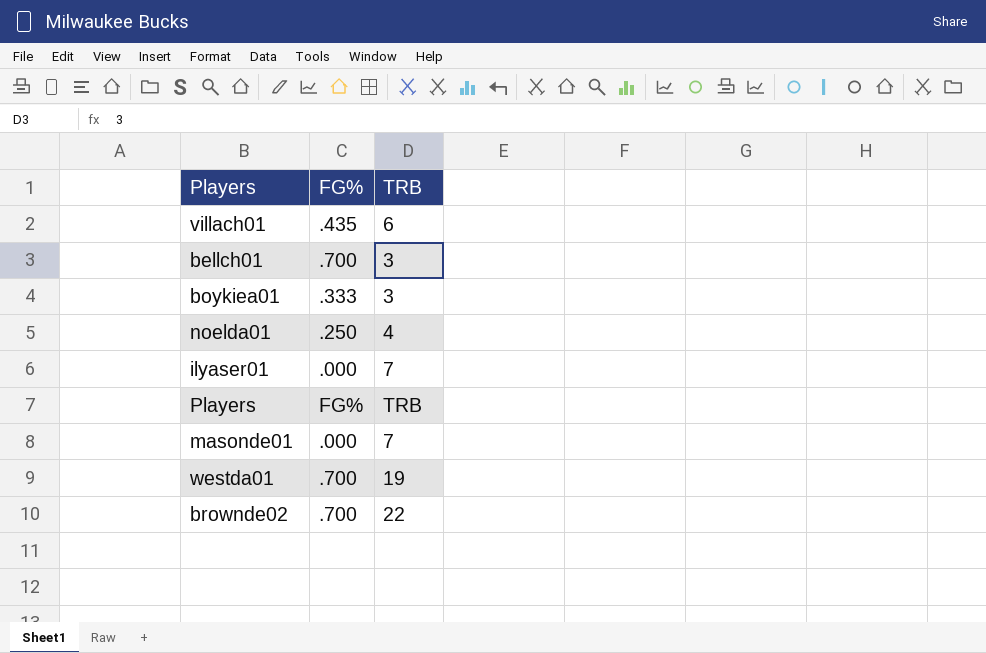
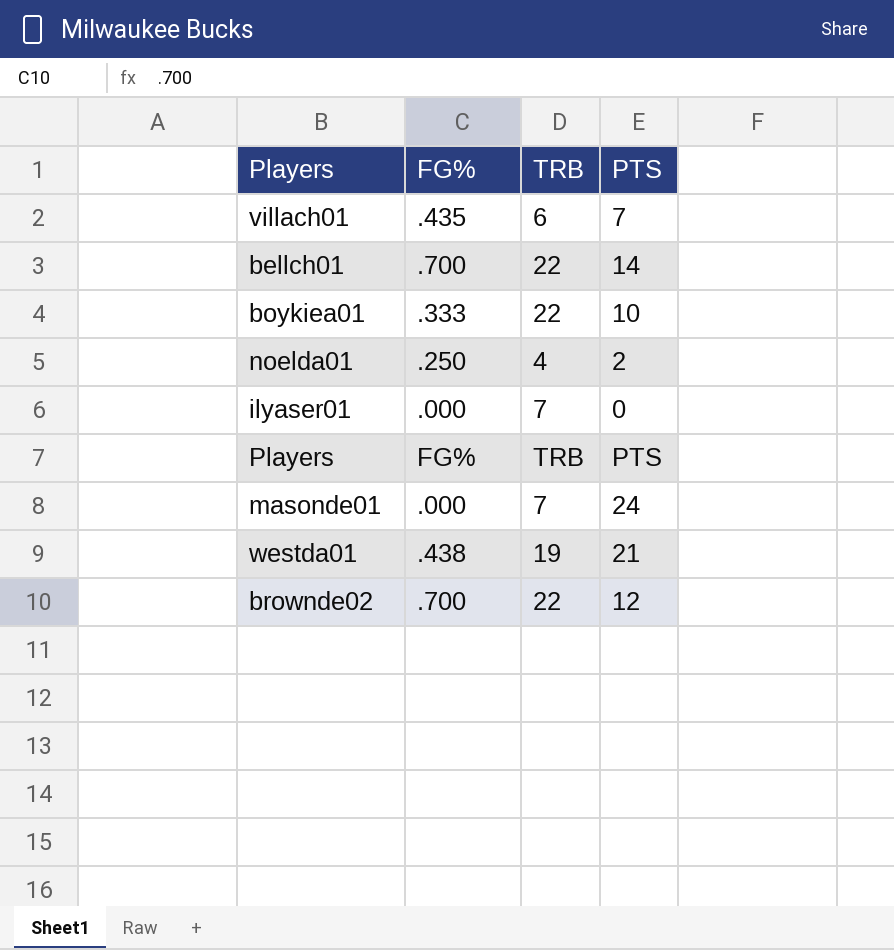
column PTS | position: none -> 4
bellch01 | TRB: 3 -> 22
boykiea01 | TRB: 3 -> 22
westda01 | FG%: .700 -> .438

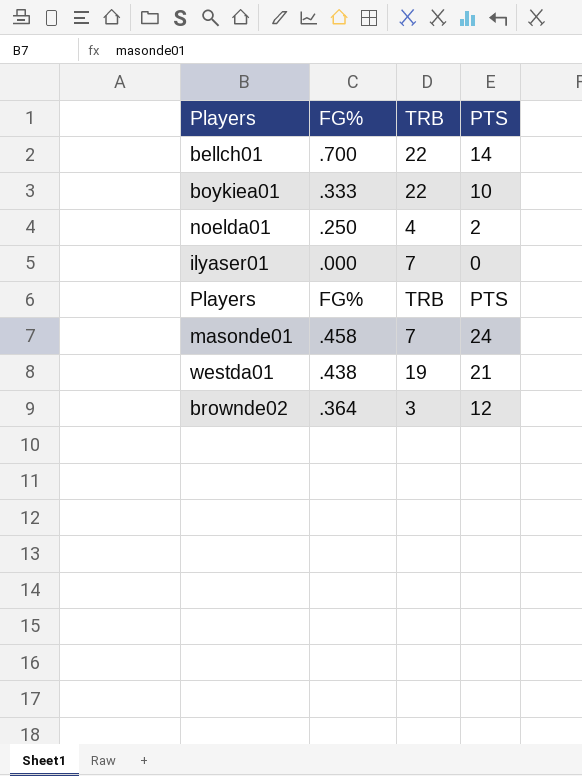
row villach01: .435 | 6 | 7 -> none
masonde01 | FG%: .000 -> .458
brownde02 | FG%: .700 -> .364
brownde02 | TRB: 22 -> 3

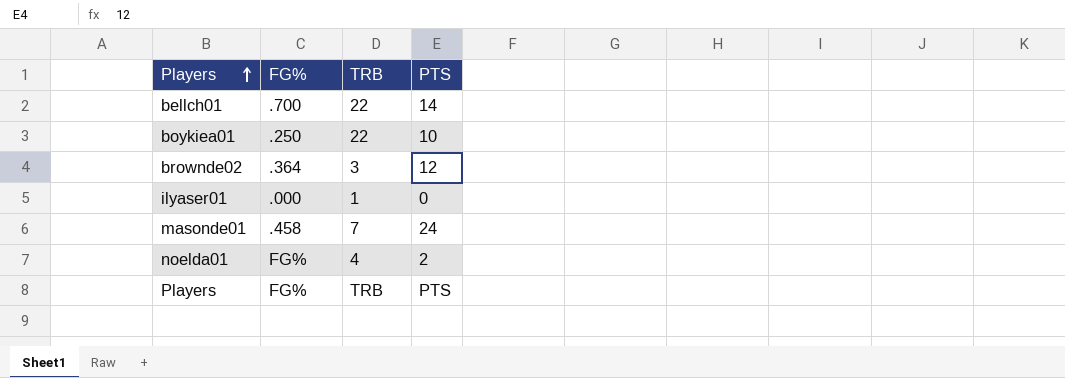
row order: none -> Players ascending
row westda01: .438 | 19 | 21 -> none
boykiea01 | FG%: .333 -> .250
ilyaser01 | TRB: 7 -> 1
noelda01 | FG%: .250 -> FG%

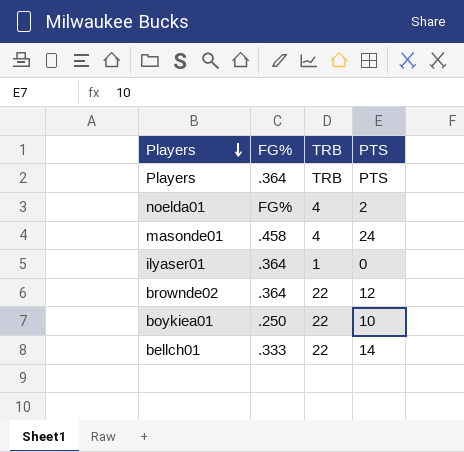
row order: Players ascending -> Players descending
Players | FG%: FG% -> .364
masonde01 | TRB: 7 -> 4
ilyaser01 | FG%: .000 -> .364
brownde02 | TRB: 3 -> 22
bellch01 | FG%: .700 -> .333

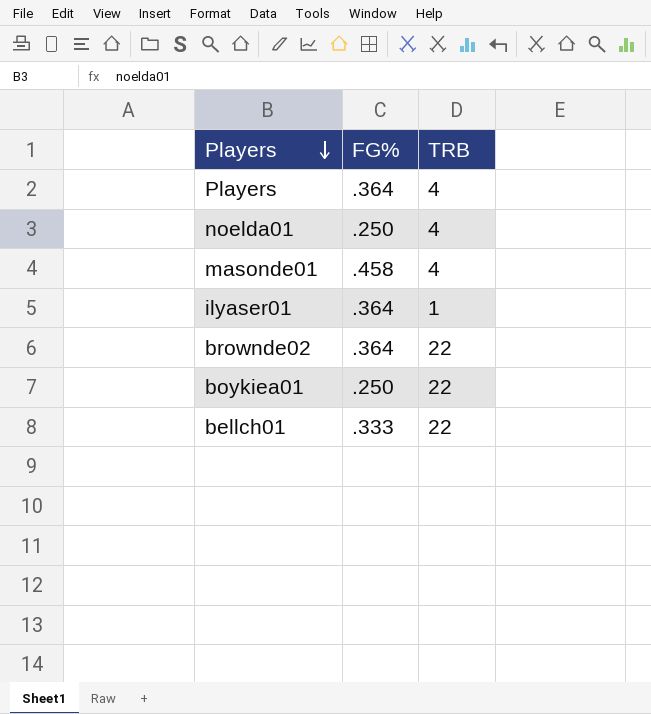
column PTS | position: 4 -> none
Players | TRB: TRB -> 4
noelda01 | FG%: FG% -> .250

